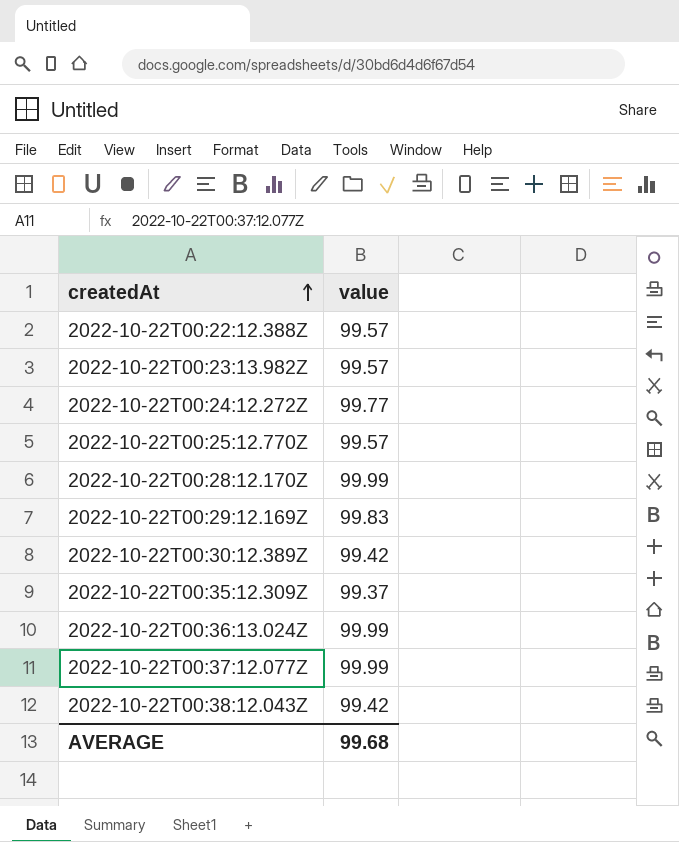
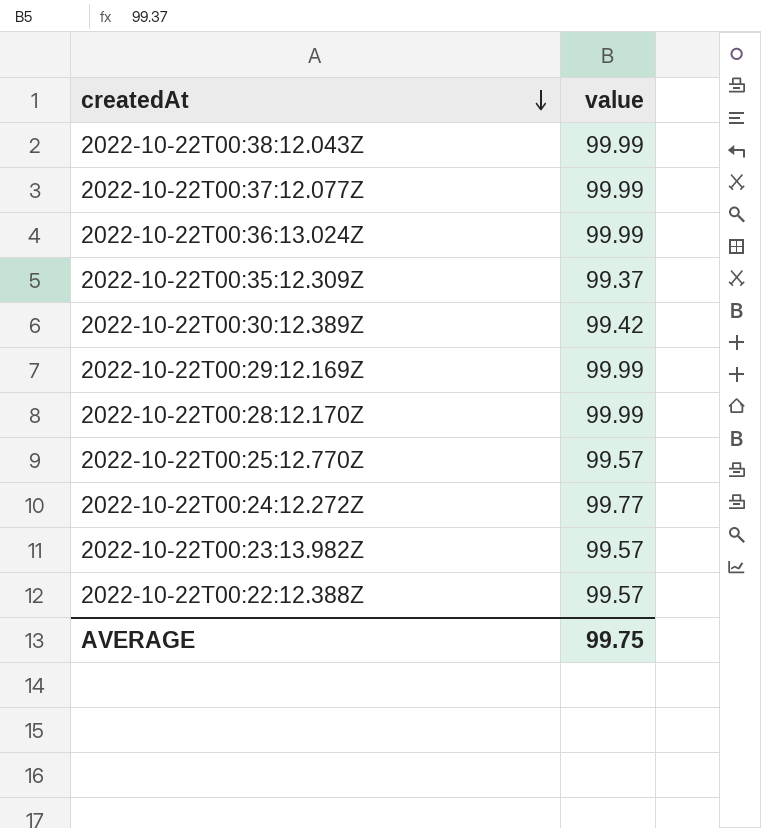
row order: createdAt ascending -> createdAt descending
2022-10-22T00:38:12.043Z | value: 99.42 -> 99.99
2022-10-22T00:29:12.169Z | value: 99.83 -> 99.99
AVERAGE | value: 99.68 -> 99.75

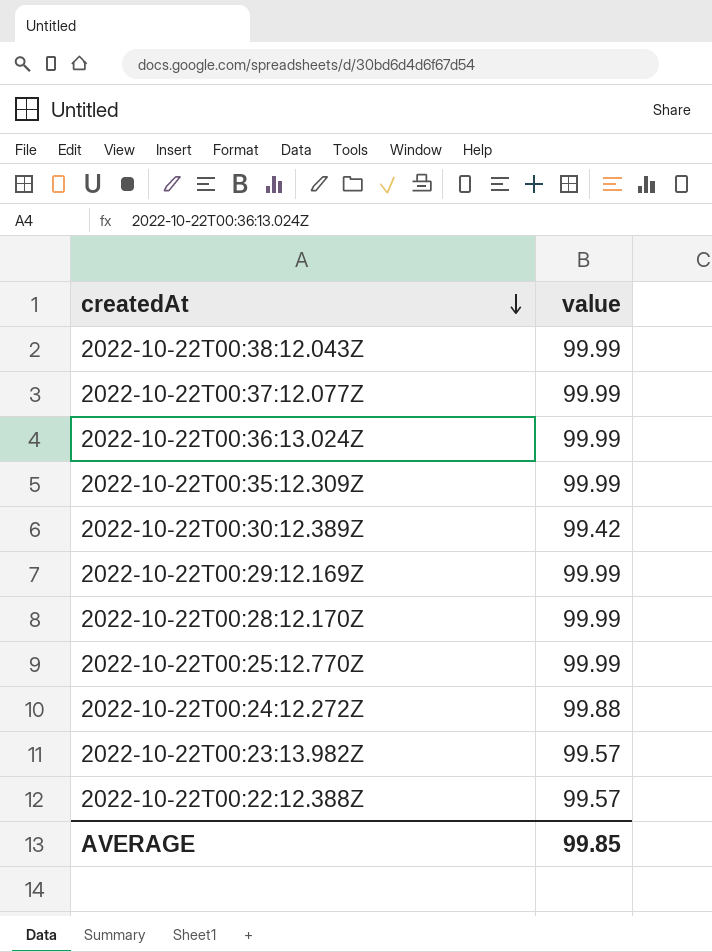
2022-10-22T00:35:12.309Z | value: 99.37 -> 99.99
2022-10-22T00:25:12.770Z | value: 99.57 -> 99.99
2022-10-22T00:24:12.272Z | value: 99.77 -> 99.88
AVERAGE | value: 99.75 -> 99.85

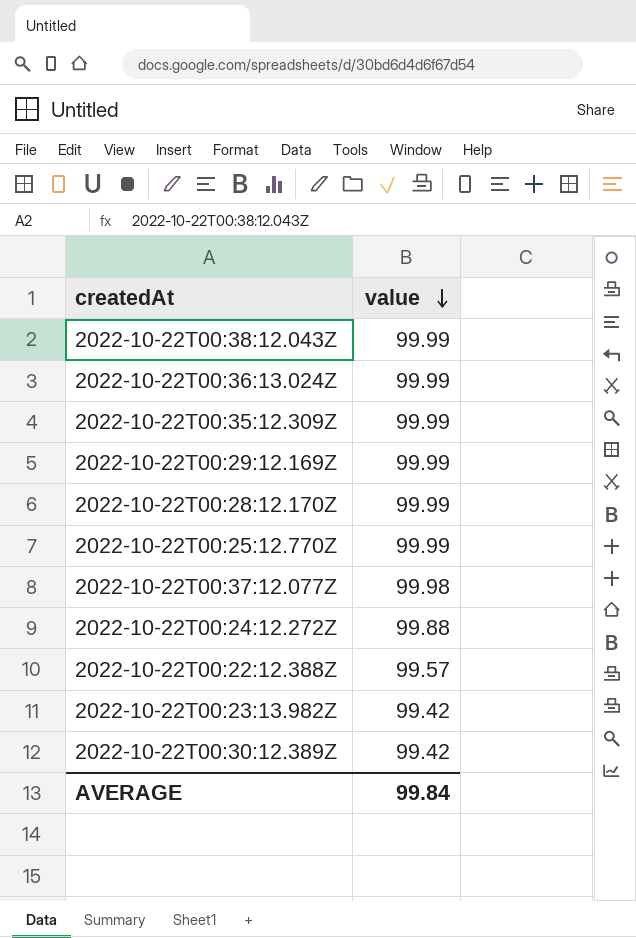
row order: createdAt descending -> value descending
2022-10-22T00:37:12.077Z | value: 99.99 -> 99.98
2022-10-22T00:23:13.982Z | value: 99.57 -> 99.42
AVERAGE | value: 99.85 -> 99.84

